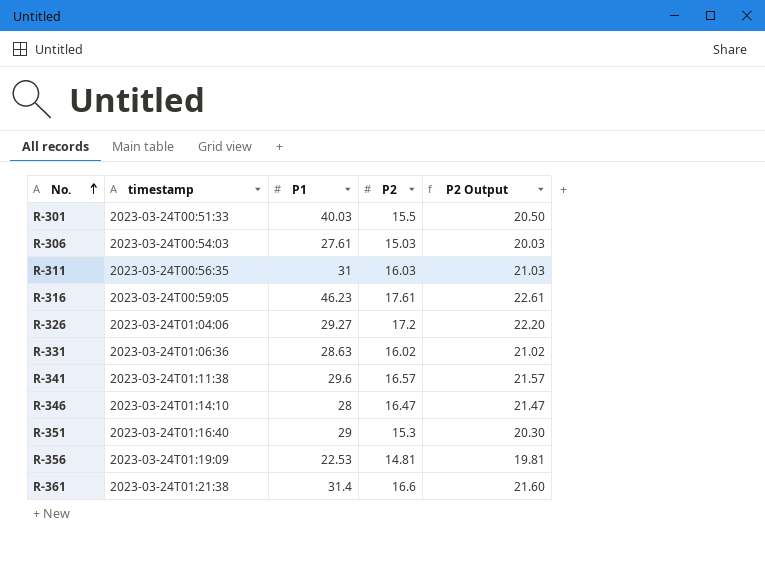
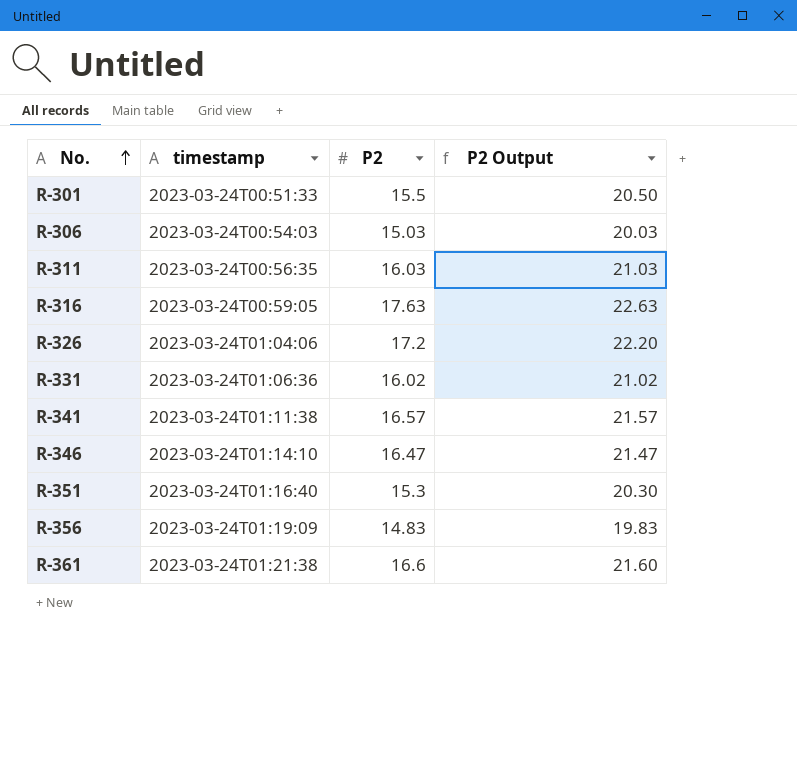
column P1 | position: 3 -> none
R-316 | P2: 17.61 -> 17.63
R-316 | P2 Output: 22.61 -> 22.63
R-356 | P2: 14.81 -> 14.83
R-356 | P2 Output: 19.81 -> 19.83

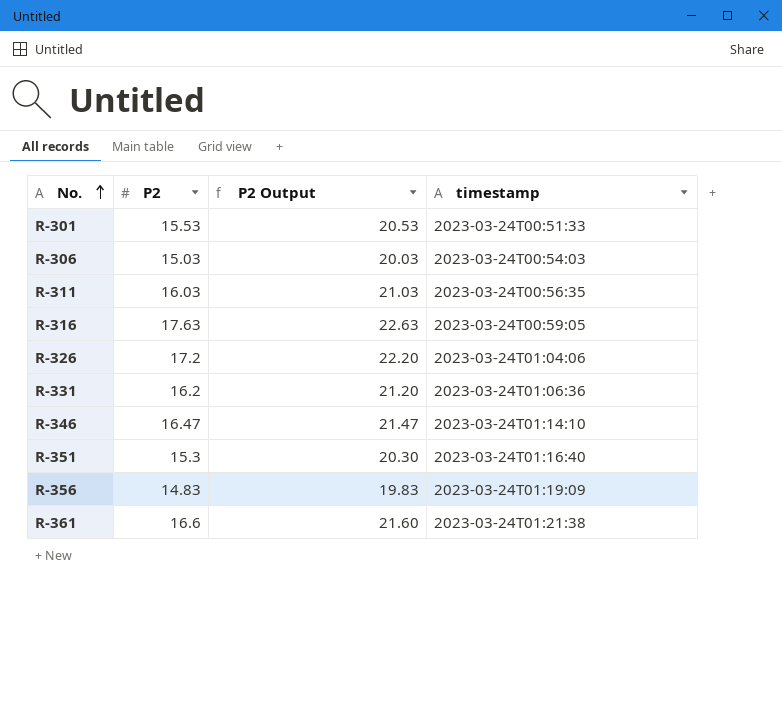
column timestamp | position: 2 -> 4
row R-341: 2023-03-24T01:11:38 | 16.57 | 21.57 -> none
R-301 | P2: 15.5 -> 15.53
R-301 | P2 Output: 20.50 -> 20.53
R-331 | P2: 16.02 -> 16.2
R-331 | P2 Output: 21.02 -> 21.20

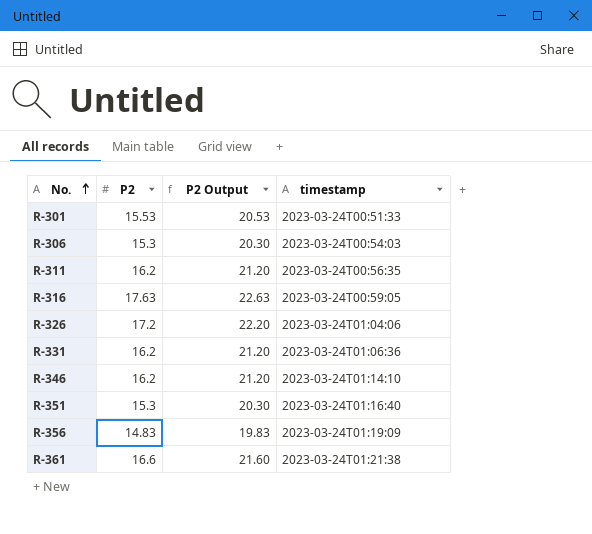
R-306 | P2: 15.03 -> 15.3
R-306 | P2 Output: 20.03 -> 20.30
R-311 | P2: 16.03 -> 16.2
R-311 | P2 Output: 21.03 -> 21.20
R-346 | P2: 16.47 -> 16.2
R-346 | P2 Output: 21.47 -> 21.20

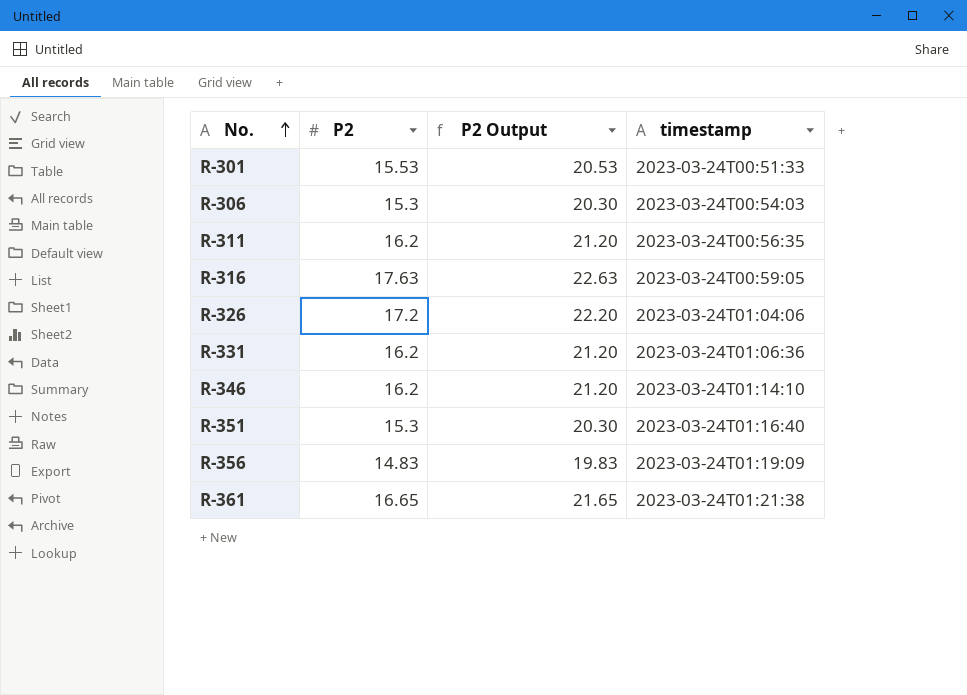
R-361 | P2: 16.6 -> 16.65
R-361 | P2 Output: 21.60 -> 21.65

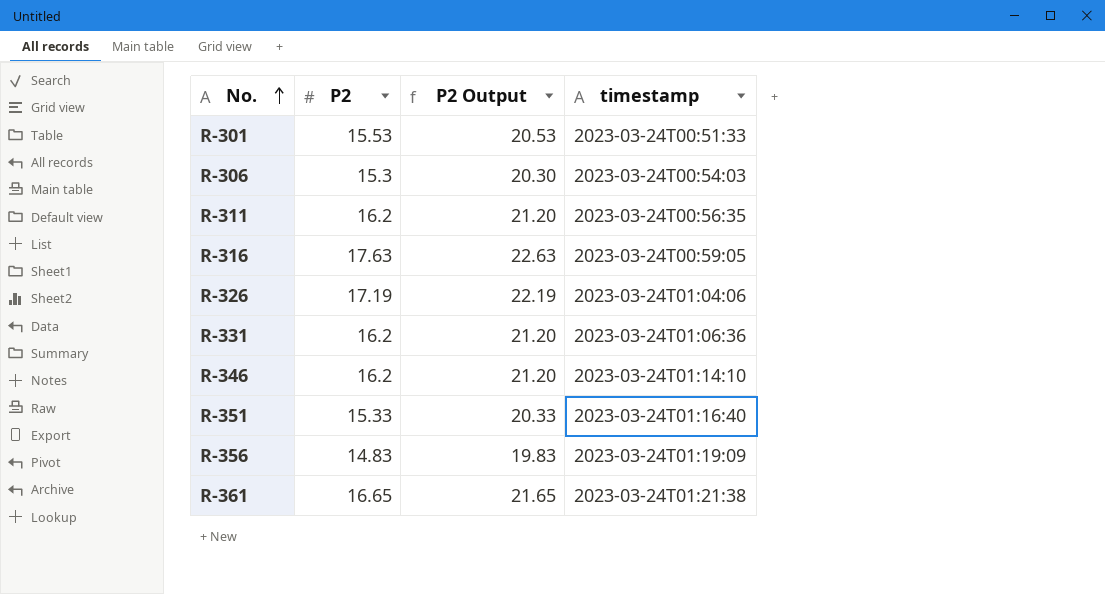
R-326 | P2: 17.2 -> 17.19
R-326 | P2 Output: 22.20 -> 22.19
R-351 | P2: 15.3 -> 15.33
R-351 | P2 Output: 20.30 -> 20.33

